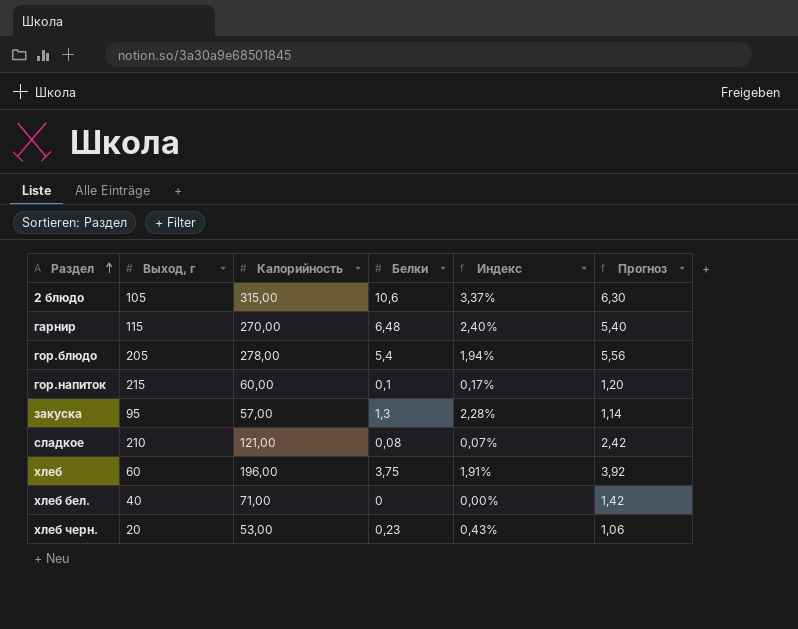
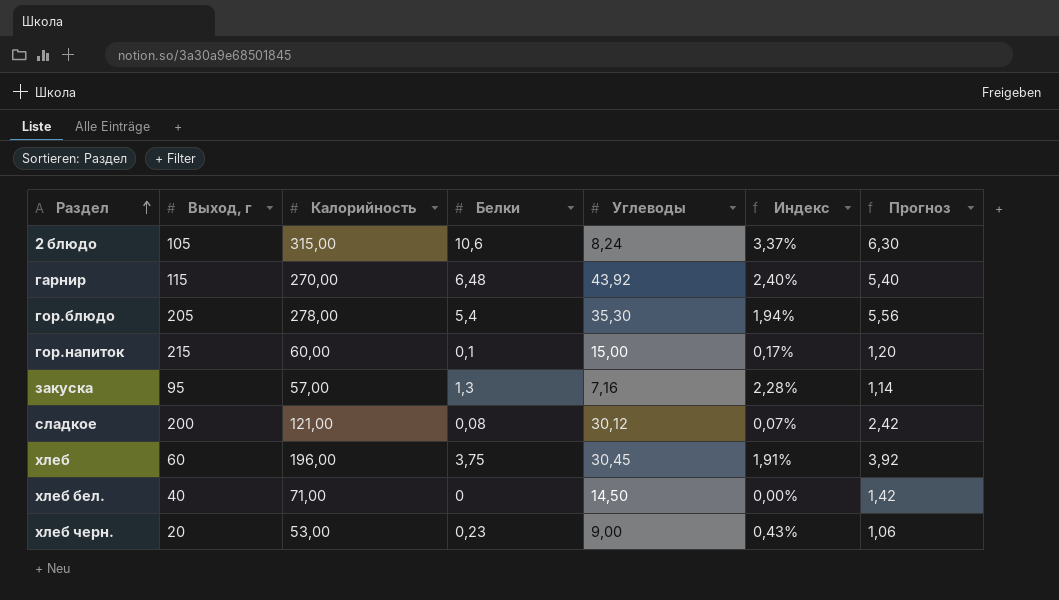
column Углеводы | position: none -> 5
сладкое | Выход, г: 210 -> 200

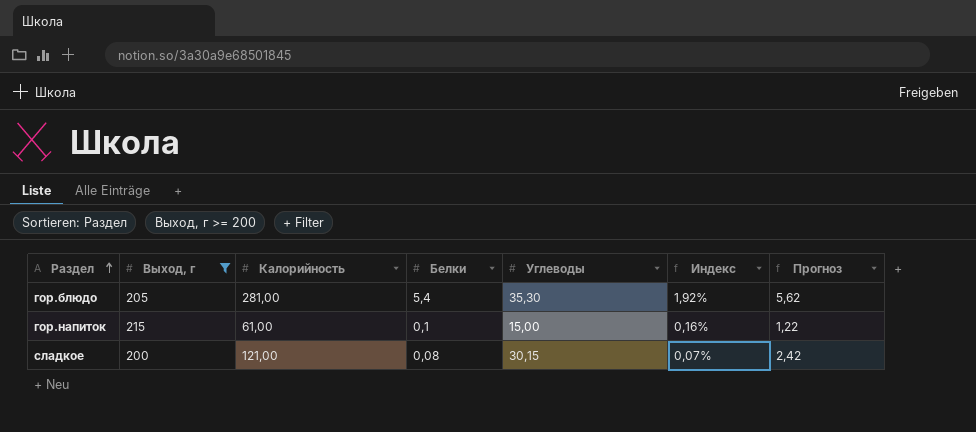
filter: none -> Выход, г >= 200
гор.блюдо | Калорийность: 278,00 -> 281,00
гор.блюдо | Индекс: 1,94% -> 1,92%
гор.блюдо | Прогноз: 5,56 -> 5,62
гор.напиток | Калорийность: 60,00 -> 61,00
гор.напиток | Индекс: 0,17% -> 0,16%
гор.напиток | Прогноз: 1,20 -> 1,22
сладкое | Углеводы: 30,12 -> 30,15

